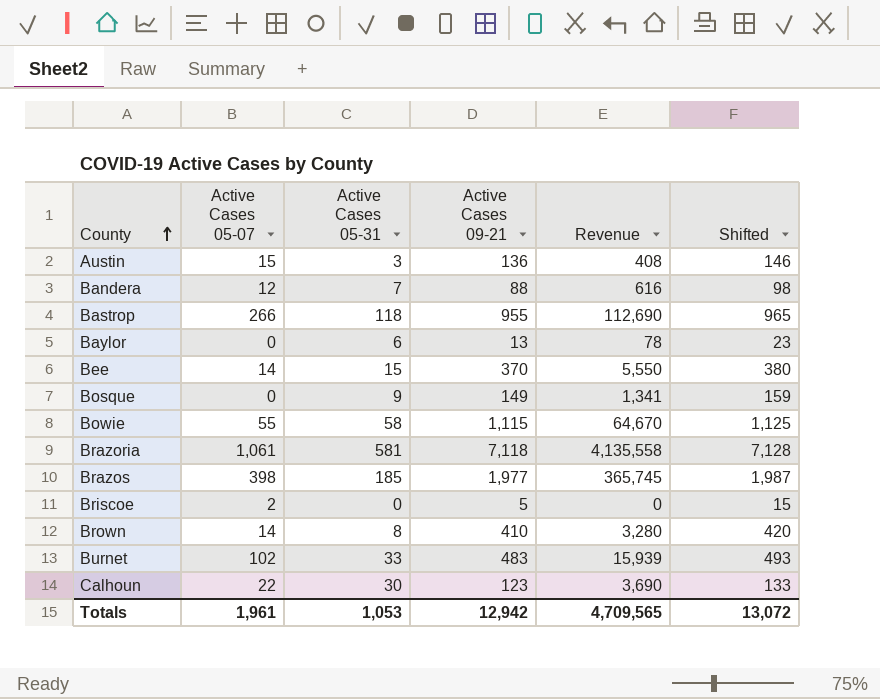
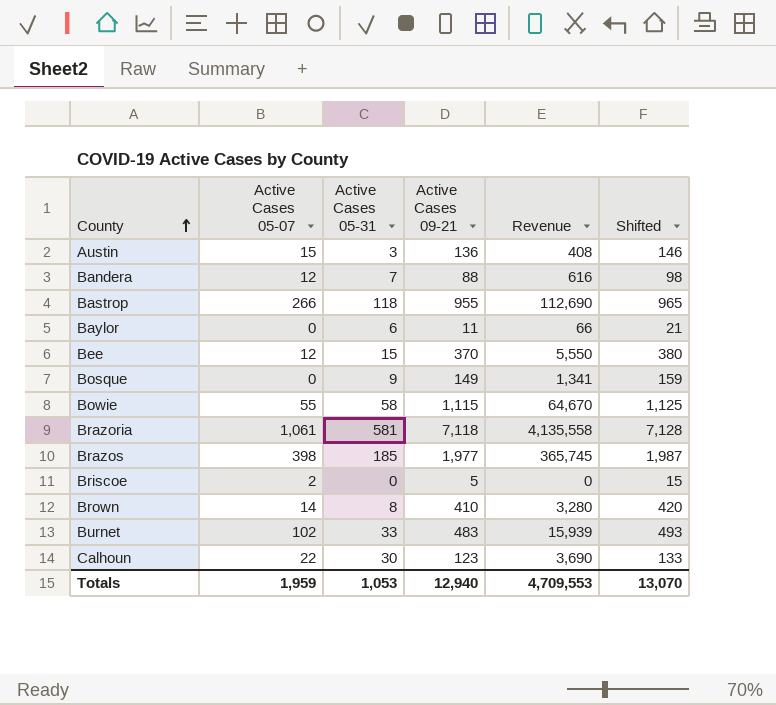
Baylor | Active Cases 09-21: 13 -> 11
Baylor | Revenue: 78 -> 66
Baylor | Shifted: 23 -> 21
Bee | Active Cases 05-07: 14 -> 12
Totals | Active Cases 05-07: 1,961 -> 1,959
Totals | Active Cases 09-21: 12,942 -> 12,940
Totals | Revenue: 4,709,565 -> 4,709,553
Totals | Shifted: 13,072 -> 13,070

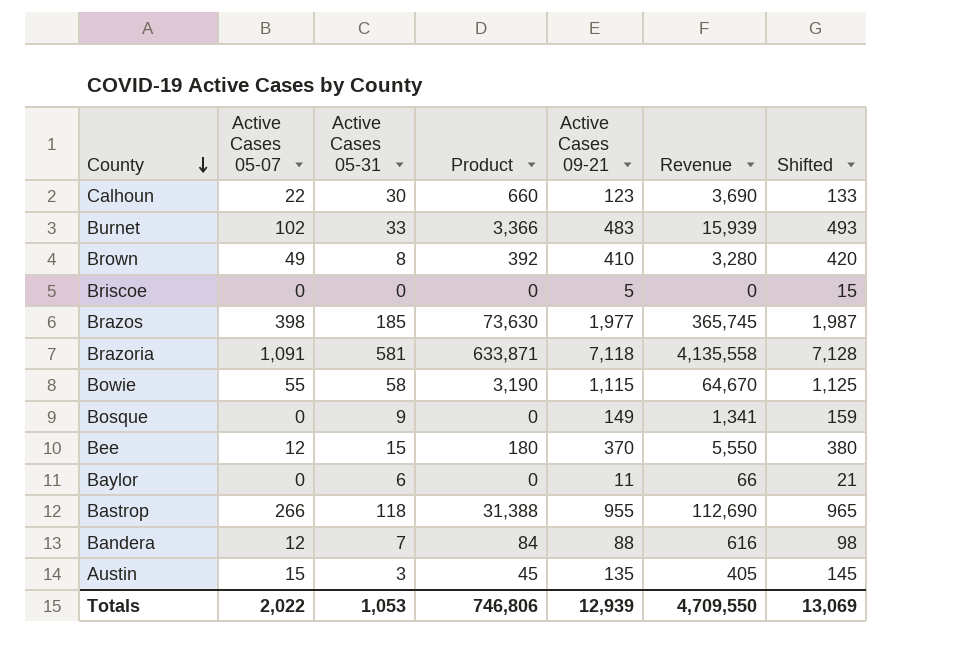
row order: County ascending -> County descending
column Product | formula: none -> [Active Cases 05-07] * [Active Cases 05-31]
Brown | Active Cases 05-07: 14 -> 49
Briscoe | Active Cases 05-07: 2 -> 0
Brazoria | Active Cases 05-07: 1,061 -> 1,091
Austin | Active Cases 09-21: 136 -> 135
Austin | Revenue: 408 -> 405
Austin | Shifted: 146 -> 145
Totals | Active Cases 05-07: 1,959 -> 2,022
Totals | Active Cases 09-21: 12,940 -> 12,939
Totals | Revenue: 4,709,553 -> 4,709,550
Totals | Shifted: 13,070 -> 13,069

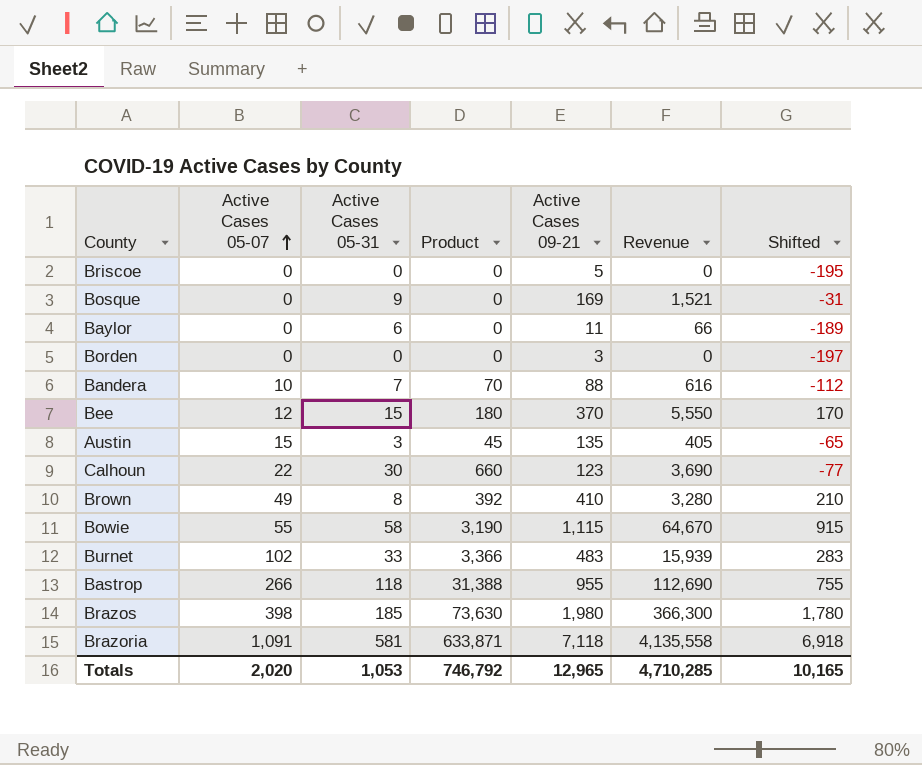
row order: County descending -> Active Cases 05-07 ascending
column Shifted | formula: [Active Cases 09-21] + 10 -> [Active Cases 09-21] - 200
Bosque | Active Cases 09-21: 149 -> 169
Bosque | Revenue: 1,341 -> 1,521
row Borden: none -> 0 | 0 | 0 | 3 | 0 | -197
Bandera | Active Cases 05-07: 12 -> 10
Bandera | Product: 84 -> 70
Brazos | Active Cases 09-21: 1,977 -> 1,980
Brazos | Revenue: 365,745 -> 366,300
Totals | Active Cases 05-07: 2,022 -> 2,020
Totals | Product: 746,806 -> 746,792
Totals | Active Cases 09-21: 12,939 -> 12,965
Totals | Revenue: 4,709,550 -> 4,710,285
Totals | Shifted: 13,069 -> 10,165

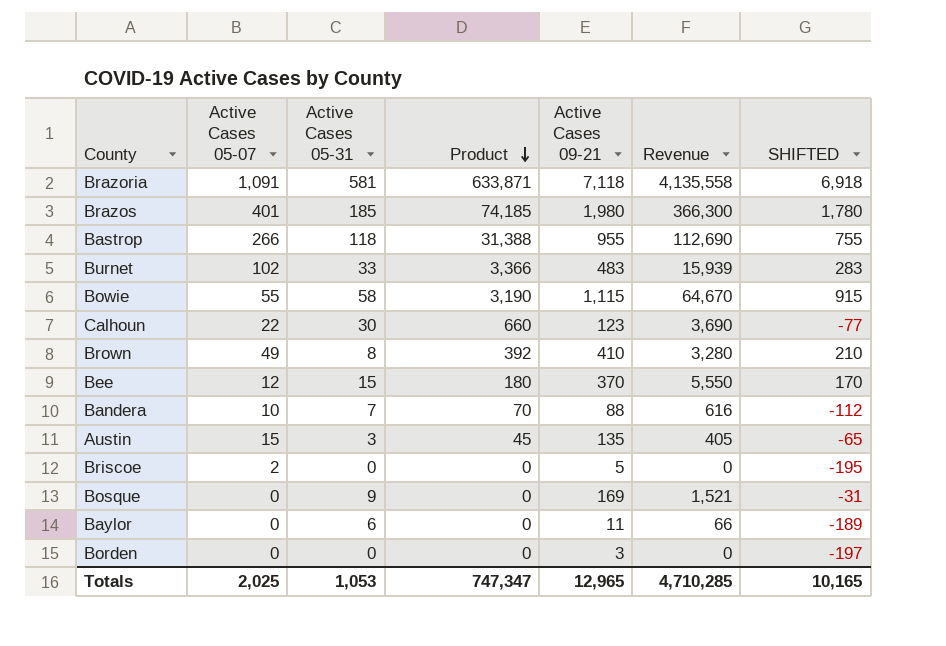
row order: Active Cases 05-07 ascending -> Product descending
column name: Shifted -> SHIFTED
Brazos | Active Cases 05-07: 398 -> 401
Brazos | Product: 73,630 -> 74,185
Briscoe | Active Cases 05-07: 0 -> 2
Totals | Active Cases 05-07: 2,020 -> 2,025
Totals | Product: 746,792 -> 747,347

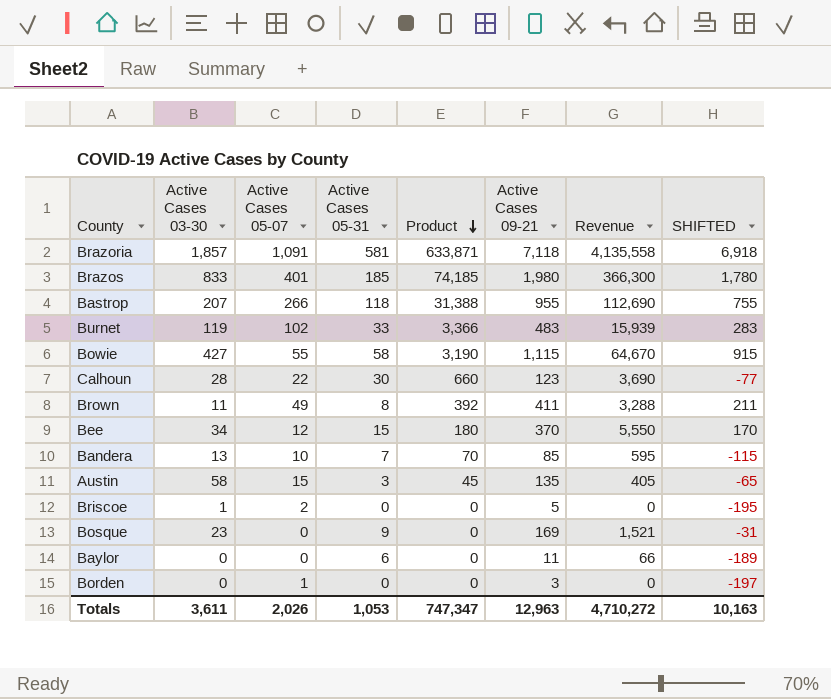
column Active Cases 03-30 | position: none -> 2
Brown | Active Cases 09-21: 410 -> 411
Brown | Revenue: 3,280 -> 3,288
Brown | SHIFTED: 210 -> 211
Bandera | Active Cases 09-21: 88 -> 85
Bandera | Revenue: 616 -> 595
Bandera | SHIFTED: -112 -> -115
Borden | Active Cases 05-07: 0 -> 1
Totals | Active Cases 05-07: 2,025 -> 2,026
Totals | Active Cases 09-21: 12,965 -> 12,963
Totals | Revenue: 4,710,285 -> 4,710,272
Totals | SHIFTED: 10,165 -> 10,163

